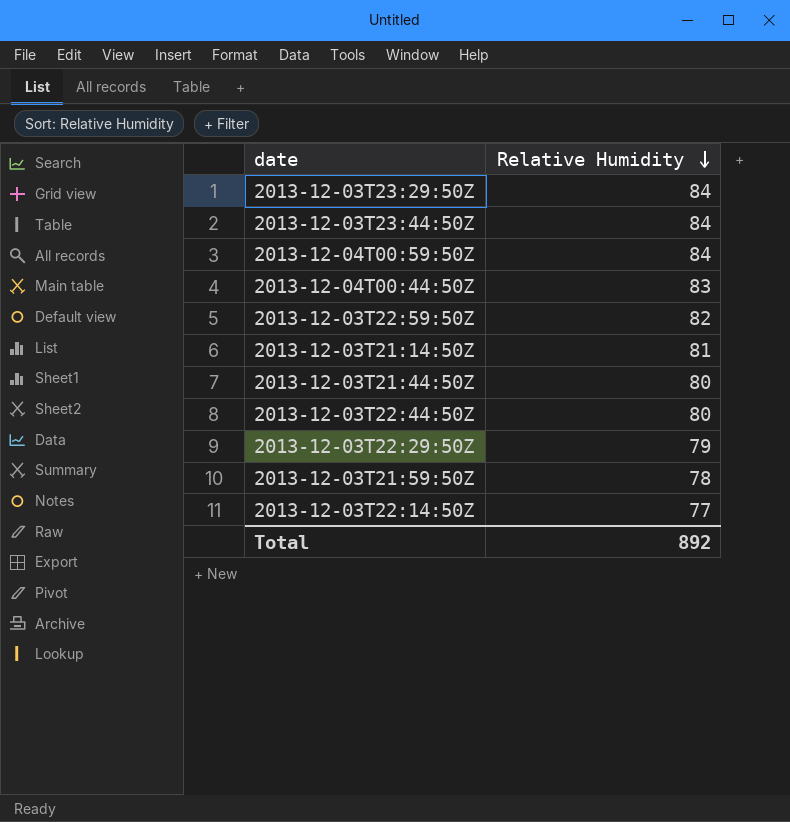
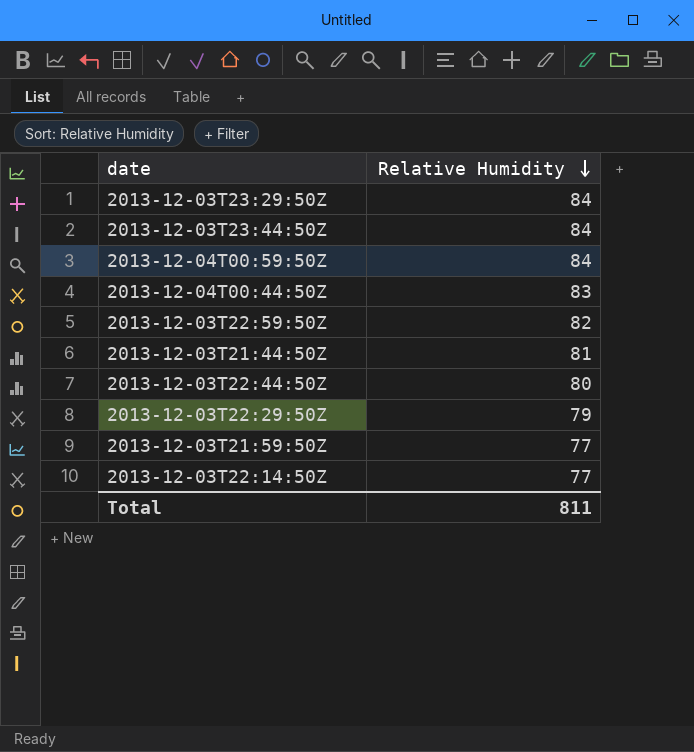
row 2013-12-03T21:14:50Z: 81 -> none
2013-12-03T21:44:50Z | Relative Humidity: 80 -> 81
2013-12-03T21:59:50Z | Relative Humidity: 78 -> 77
Total | Relative Humidity: 892 -> 811

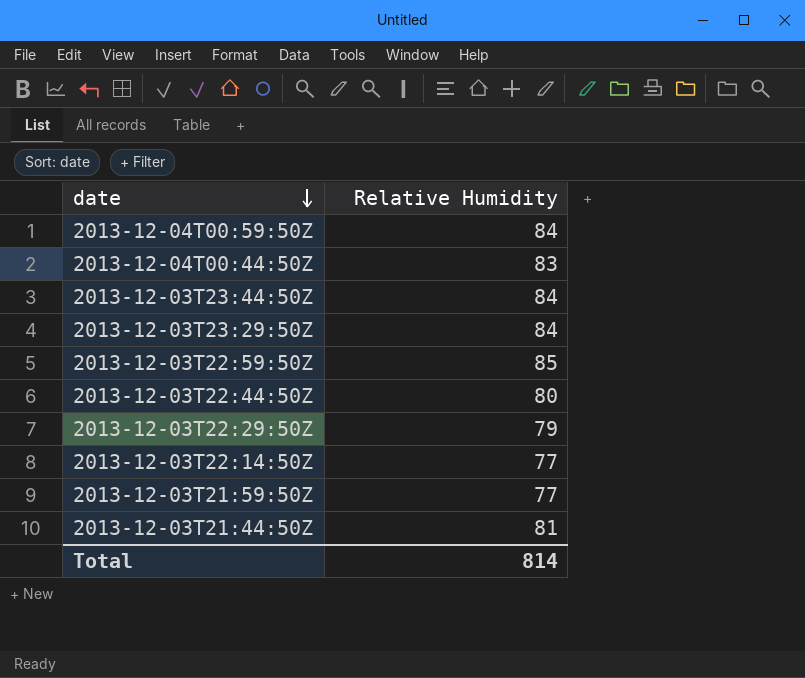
row order: Relative Humidity descending -> date descending
2013-12-03T22:59:50Z | Relative Humidity: 82 -> 85
Total | Relative Humidity: 811 -> 814

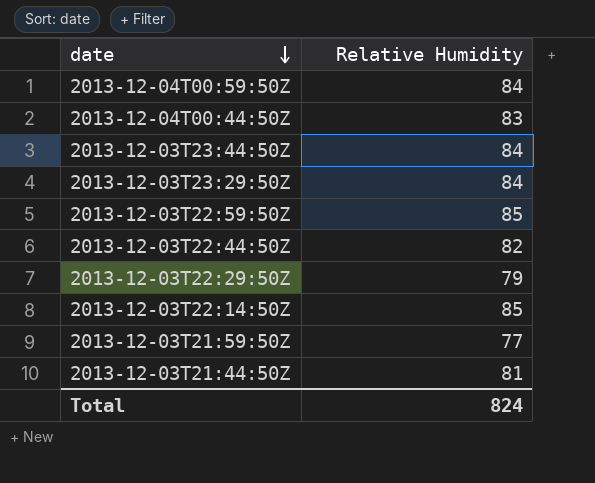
2013-12-03T22:44:50Z | Relative Humidity: 80 -> 82
2013-12-03T22:14:50Z | Relative Humidity: 77 -> 85
Total | Relative Humidity: 814 -> 824

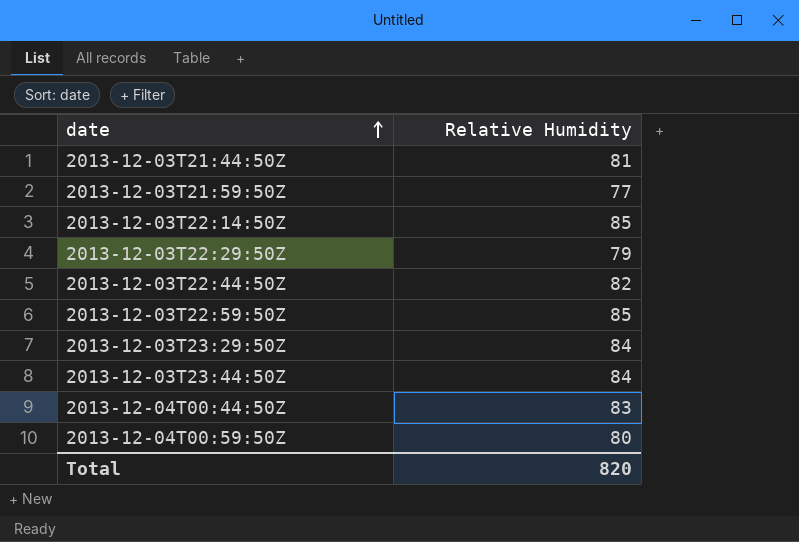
row order: date descending -> date ascending
2013-12-04T00:59:50Z | Relative Humidity: 84 -> 80
Total | Relative Humidity: 824 -> 820

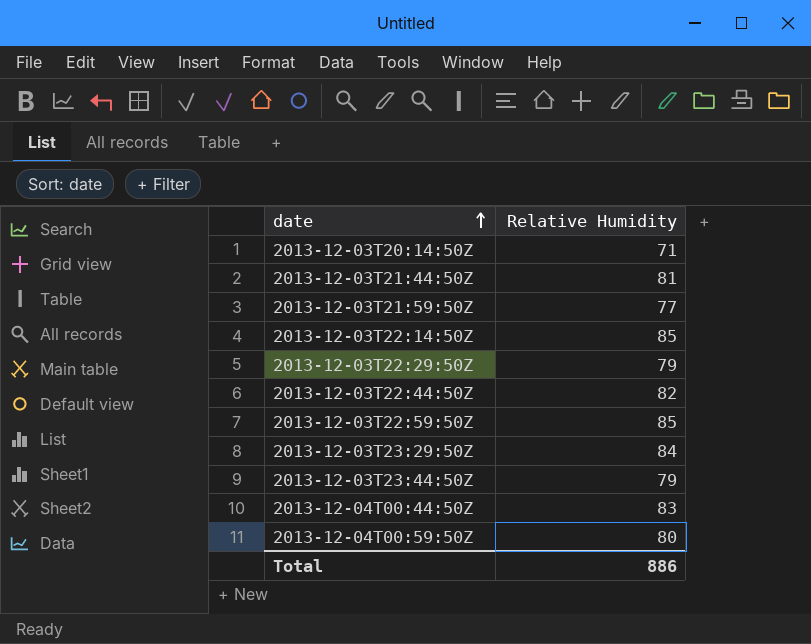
row 2013-12-03T20:14:50Z: none -> 71
2013-12-03T23:44:50Z | Relative Humidity: 84 -> 79
Total | Relative Humidity: 820 -> 886

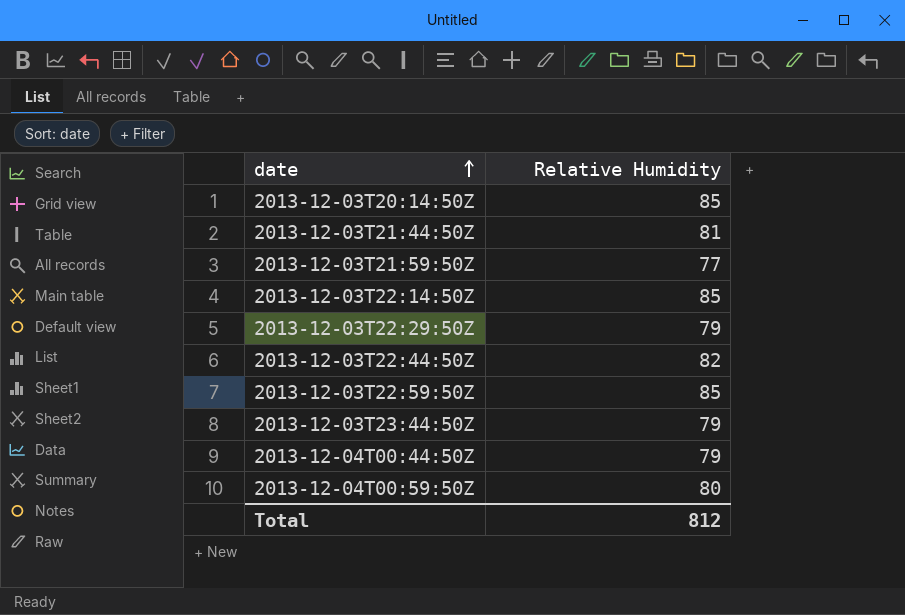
row 2013-12-03T23:29:50Z: 84 -> none
2013-12-03T20:14:50Z | Relative Humidity: 71 -> 85
2013-12-04T00:44:50Z | Relative Humidity: 83 -> 79
Total | Relative Humidity: 886 -> 812

